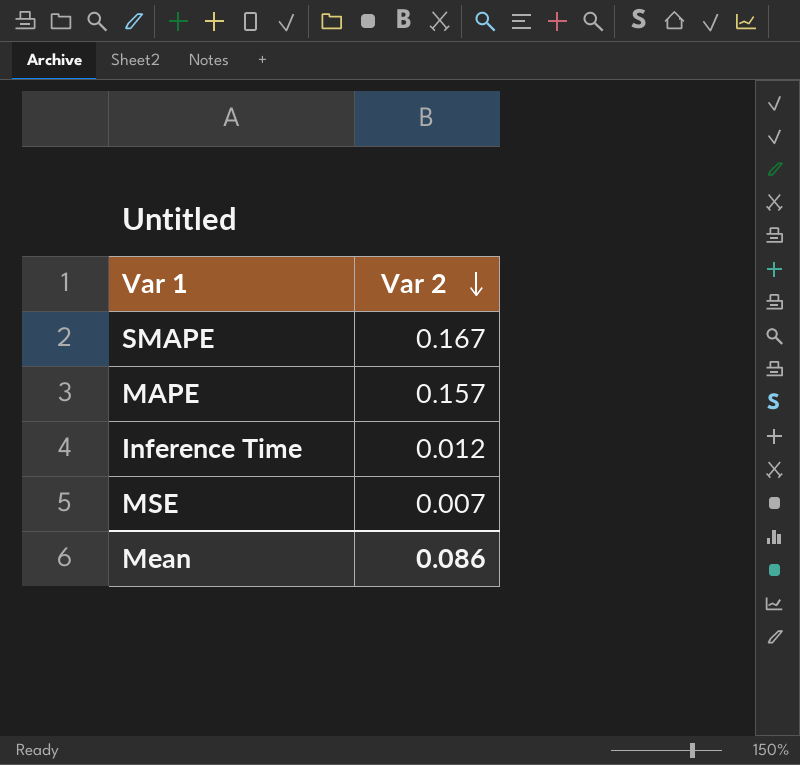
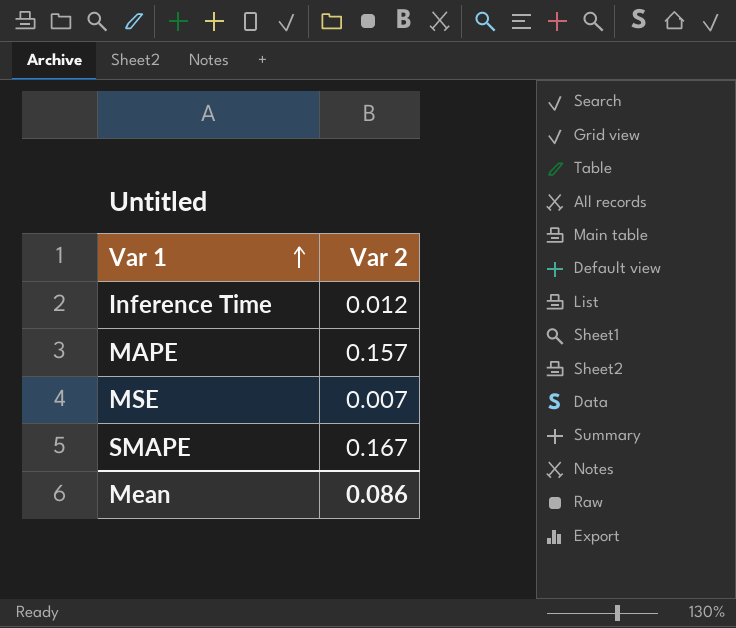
row order: Var 2 descending -> Var 1 ascending

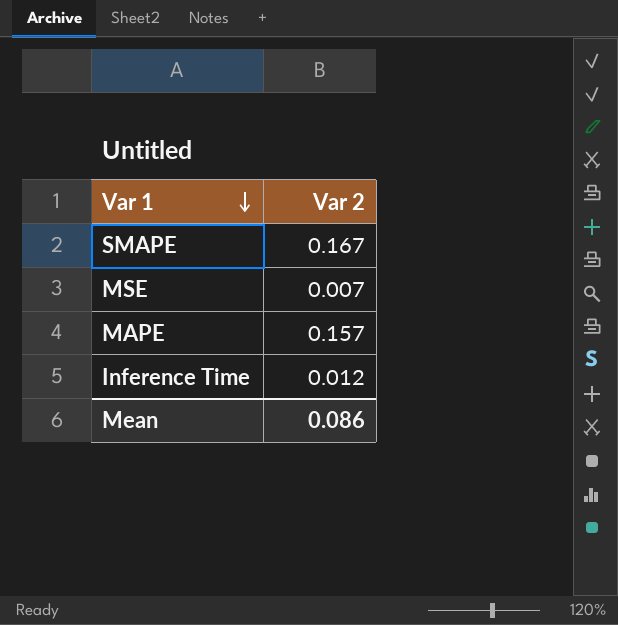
row order: Var 1 ascending -> Var 1 descending

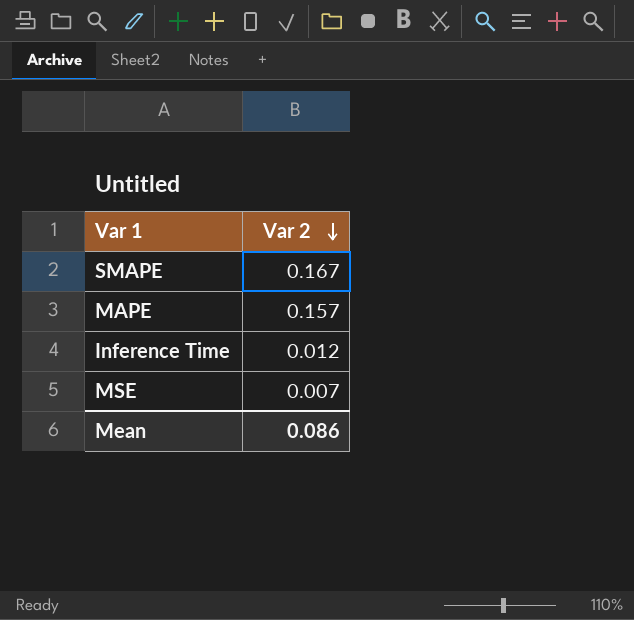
row order: Var 1 descending -> Var 2 descending

